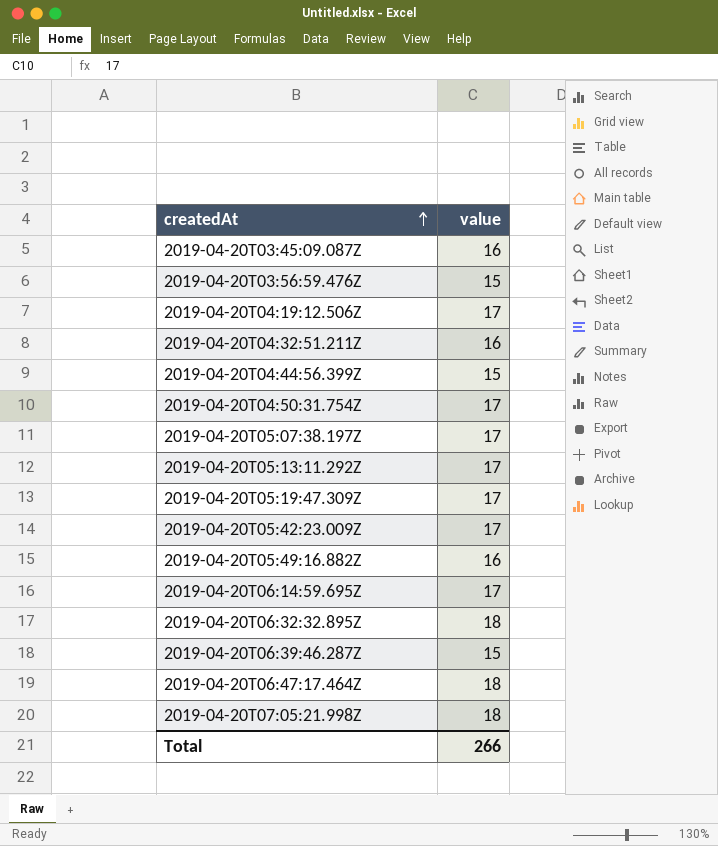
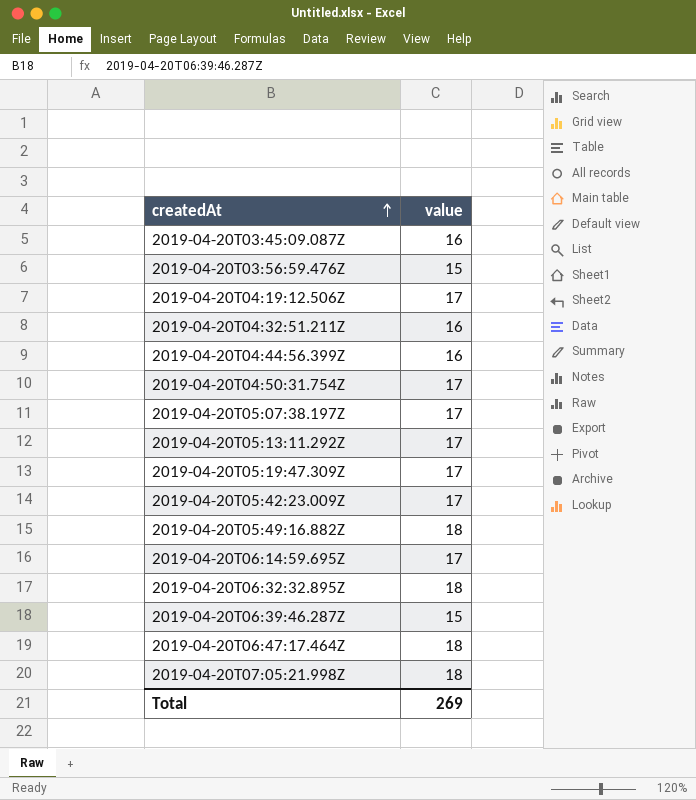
2019-04-20T04:44:56.399Z | value: 15 -> 16
2019-04-20T05:49:16.882Z | value: 16 -> 18
Total | value: 266 -> 269

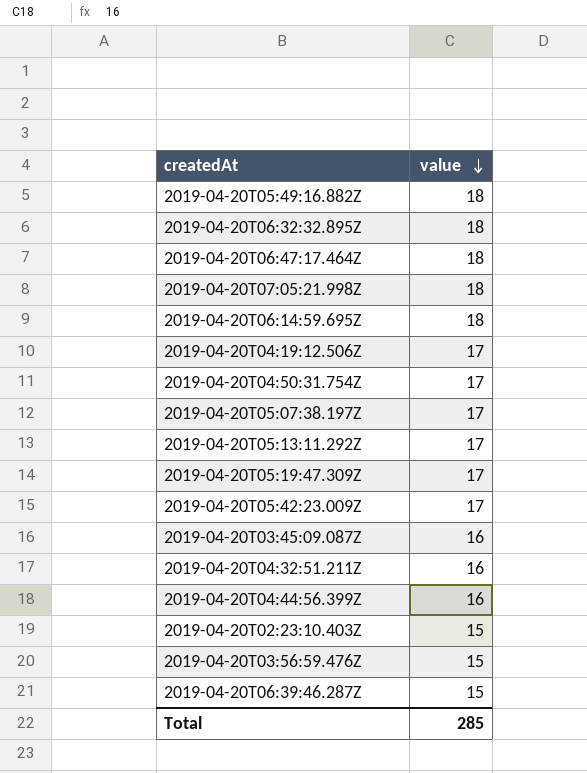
row order: createdAt ascending -> value descending
2019-04-20T06:14:59.695Z | value: 17 -> 18
row 2019-04-20T02:23:10.403Z: none -> 15
Total | value: 269 -> 285

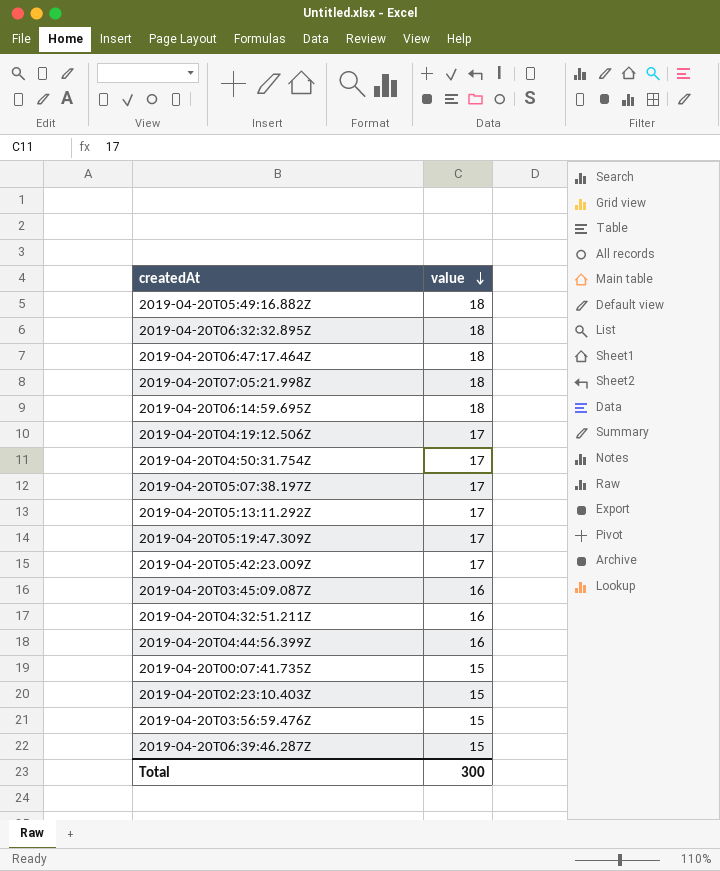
row 2019-04-20T00:07:41.735Z: none -> 15
Total | value: 285 -> 300

